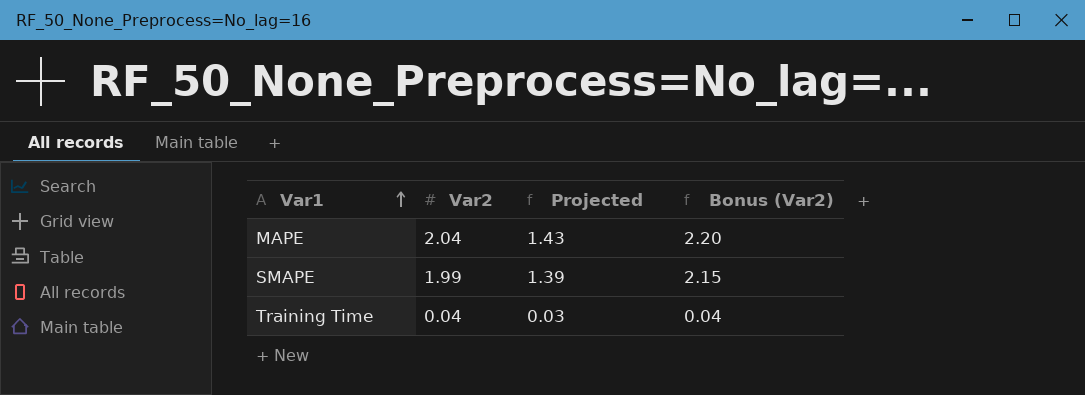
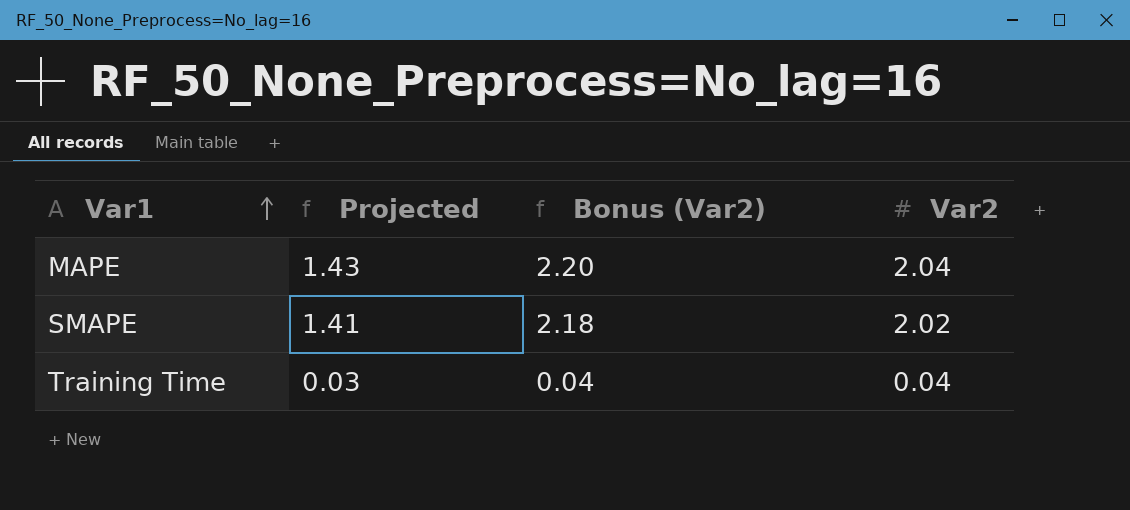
column Var2 | position: 2 -> 4
SMAPE | Projected: 1.39 -> 1.41
SMAPE | Bonus (Var2): 2.15 -> 2.18
SMAPE | Var2: 1.99 -> 2.02

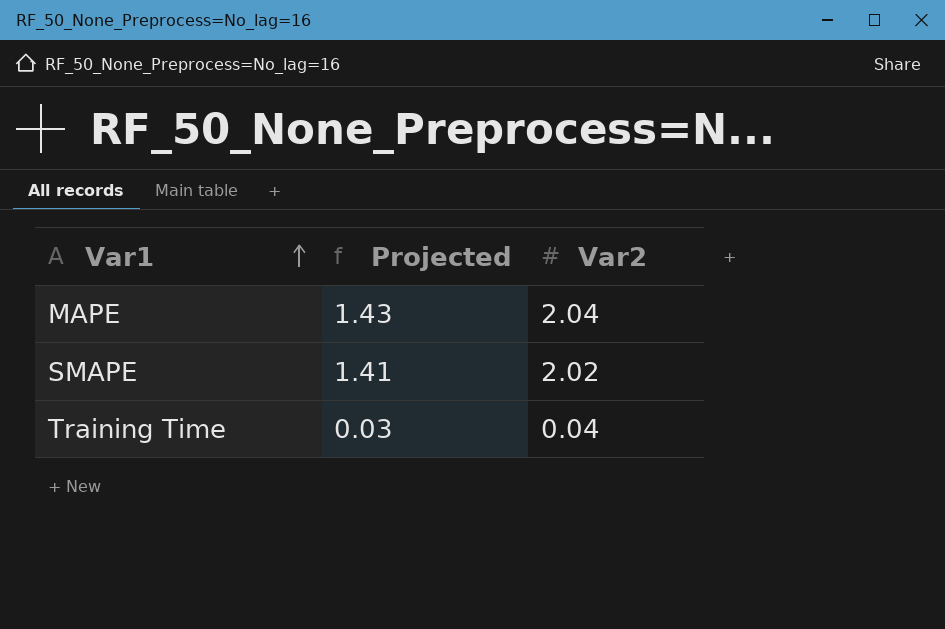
column Bonus (Var2) | formula: [Var2] * 1.08 -> none

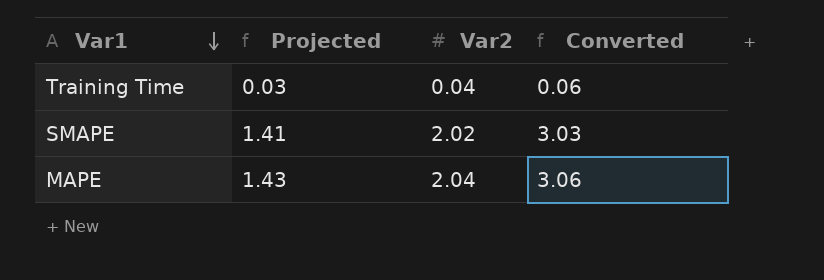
row order: Var1 ascending -> Var1 descending
column Converted | formula: none -> [Var2] * 1.5

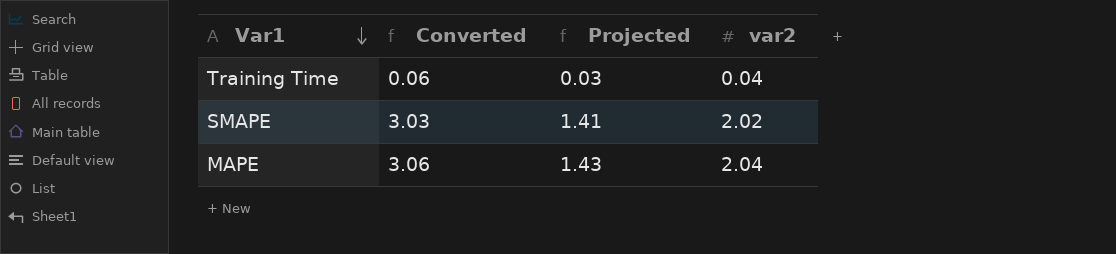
column Converted | position: 4 -> 2
column name: Var2 -> var2

